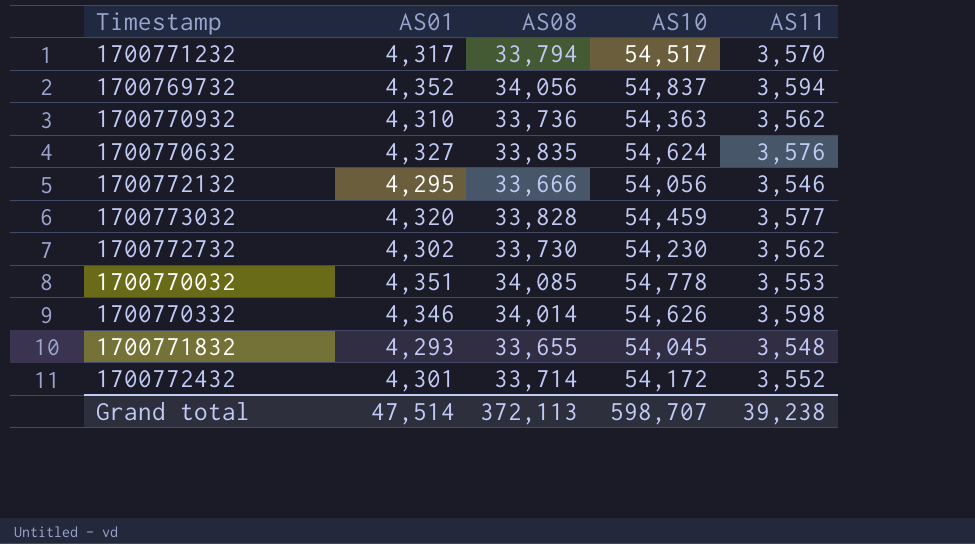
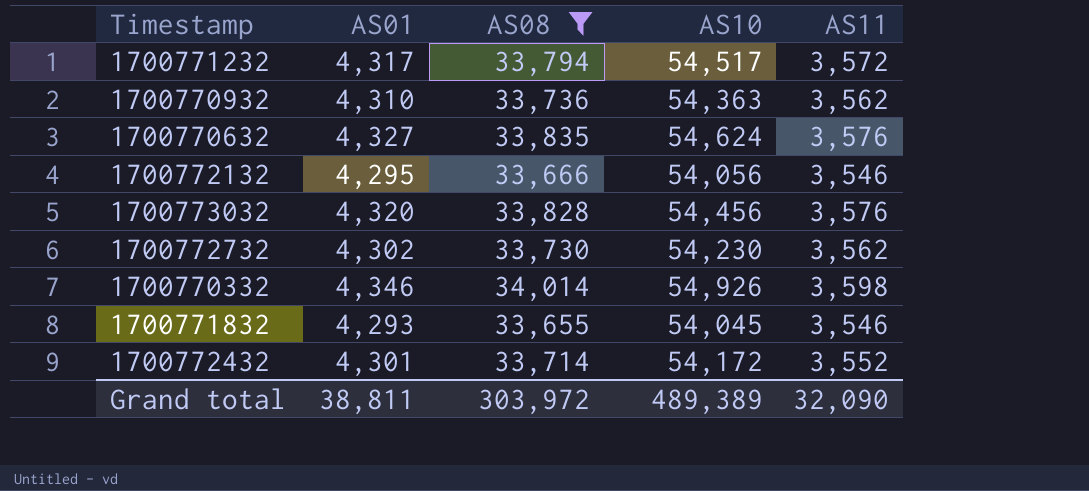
filter: none -> AS08 <= 34,014
1700771232 | AS11: 3,570 -> 3,572
1700773032 | AS10: 54,459 -> 54,456
1700773032 | AS11: 3,577 -> 3,576
1700770332 | AS10: 54,626 -> 54,926
1700771832 | AS11: 3,548 -> 3,546
Grand total | AS01: 47,514 -> 38,811
Grand total | AS08: 372,113 -> 303,972
Grand total | AS10: 598,707 -> 489,389
Grand total | AS11: 39,238 -> 32,090

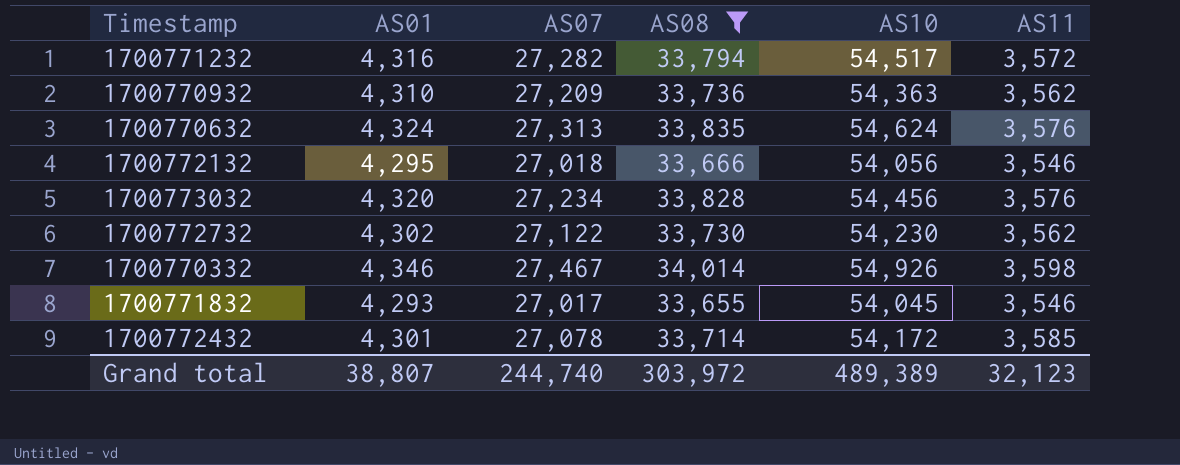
column AS07 | position: none -> 3
1700771232 | AS01: 4,317 -> 4,316
1700770632 | AS01: 4,327 -> 4,324
1700772432 | AS11: 3,552 -> 3,585
Grand total | AS01: 38,811 -> 38,807
Grand total | AS11: 32,090 -> 32,123

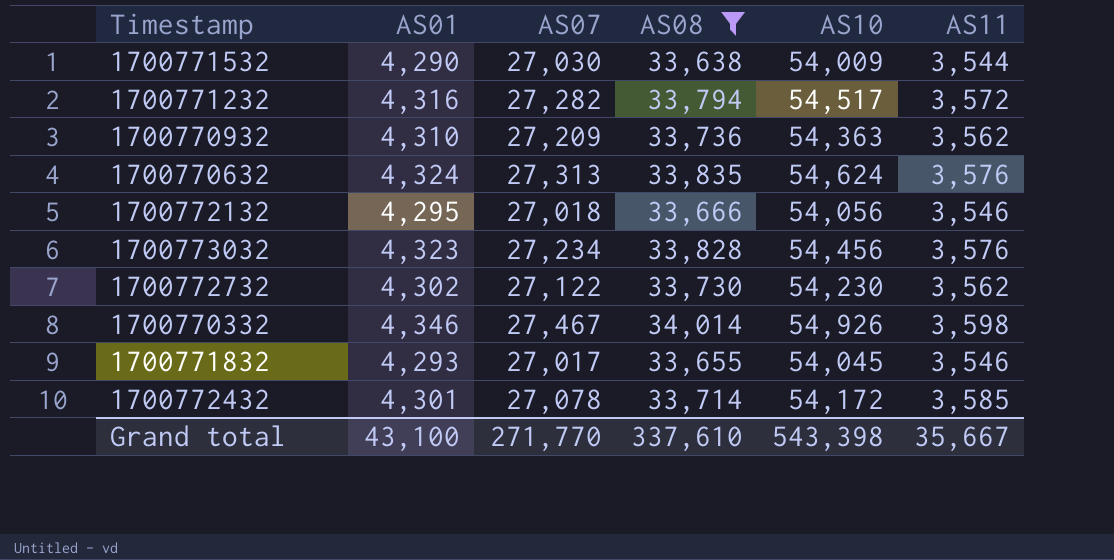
row 1700771532: none -> 4,290 | 27,030 | 33,638 | 54,009 | 3,544
1700773032 | AS01: 4,320 -> 4,323
Grand total | AS01: 38,807 -> 43,100
Grand total | AS07: 244,740 -> 271,770
Grand total | AS08: 303,972 -> 337,610
Grand total | AS10: 489,389 -> 543,398
Grand total | AS11: 32,123 -> 35,667

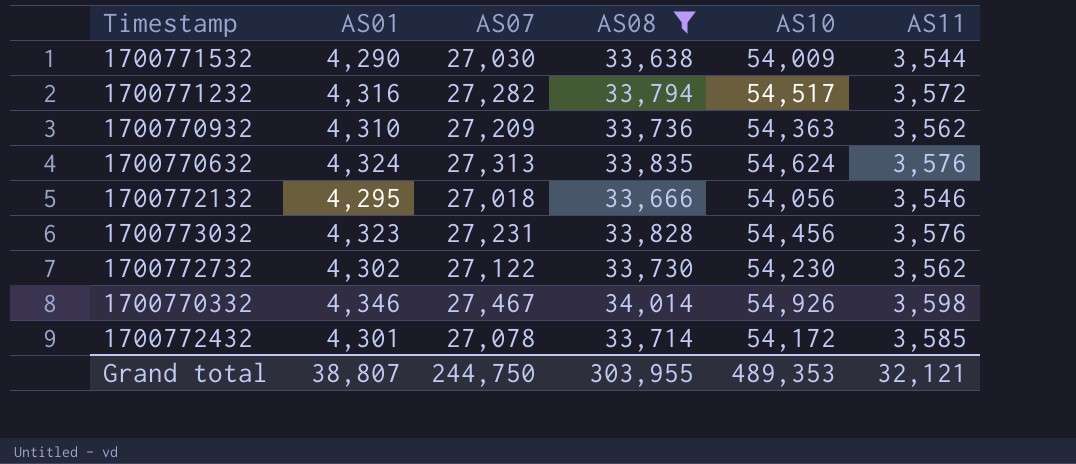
row 1700771832: 4,293 | 27,017 | 33,655 | 54,045 | 3,546 -> none
1700773032 | AS07: 27,234 -> 27,231
Grand total | AS01: 43,100 -> 38,807
Grand total | AS07: 271,770 -> 244,750
Grand total | AS08: 337,610 -> 303,955
Grand total | AS10: 543,398 -> 489,353
Grand total | AS11: 35,667 -> 32,121

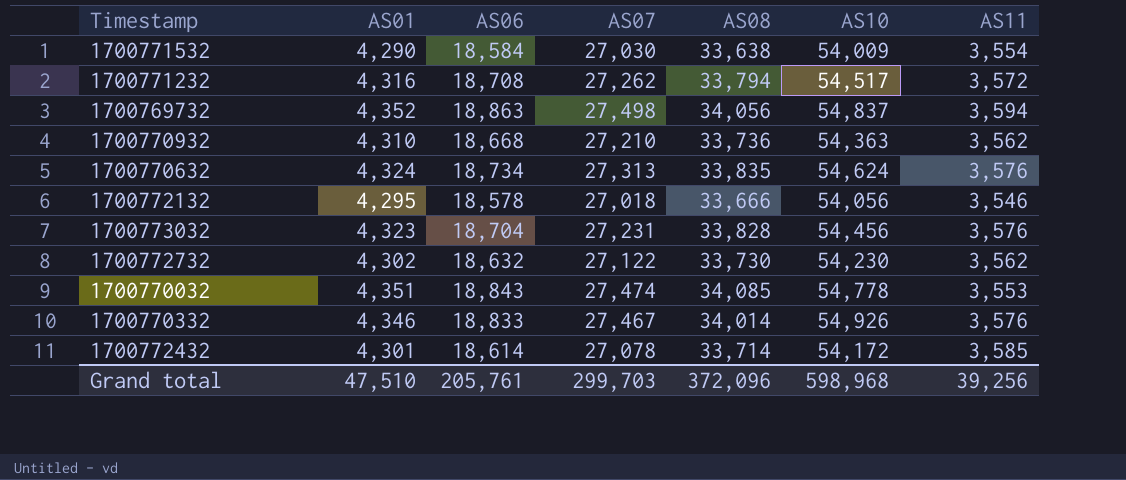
filter: AS08 <= 34,014 -> none
column AS06 | position: none -> 3
1700771532 | AS11: 3,544 -> 3,554
1700771232 | AS07: 27,282 -> 27,262
1700770932 | AS07: 27,209 -> 27,210
1700770332 | AS11: 3,598 -> 3,576
Grand total | AS01: 38,807 -> 47,510
Grand total | AS07: 244,750 -> 299,703
Grand total | AS08: 303,955 -> 372,096
Grand total | AS10: 489,353 -> 598,968
Grand total | AS11: 32,121 -> 39,256

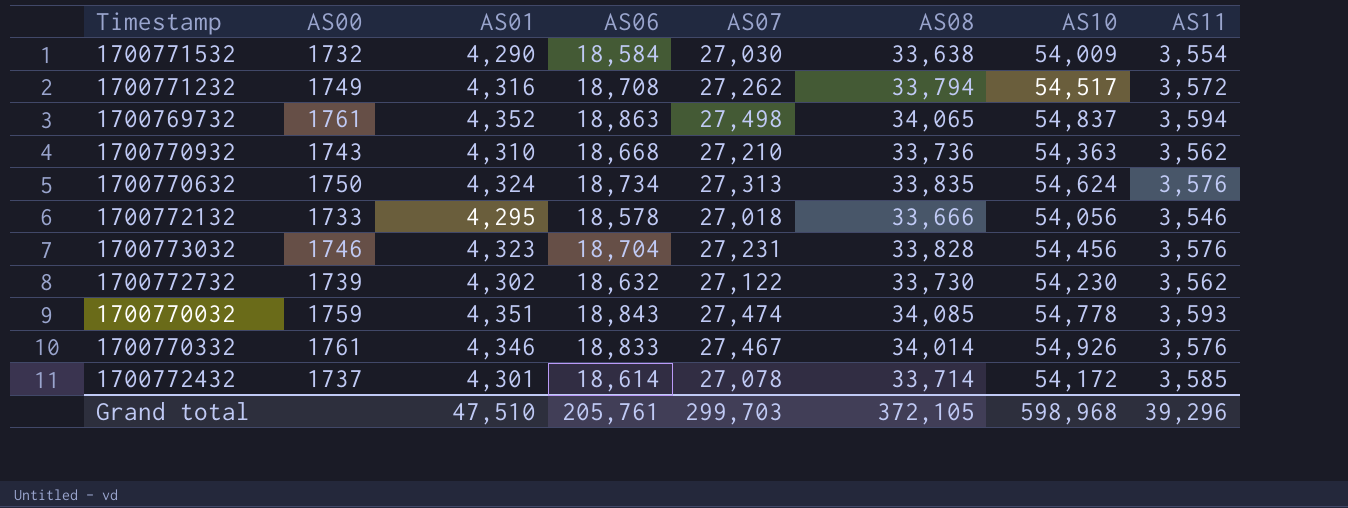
column AS00 | position: none -> 2
1700769732 | AS08: 34,056 -> 34,065
1700770032 | AS11: 3,553 -> 3,593
Grand total | AS08: 372,096 -> 372,105
Grand total | AS11: 39,256 -> 39,296

